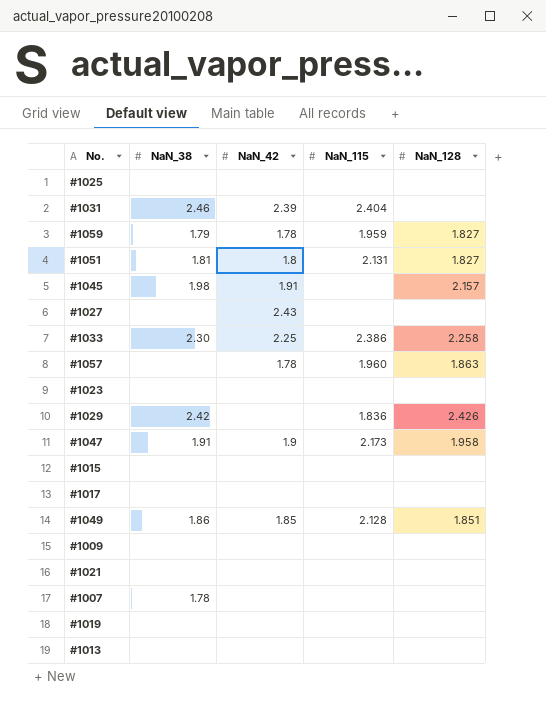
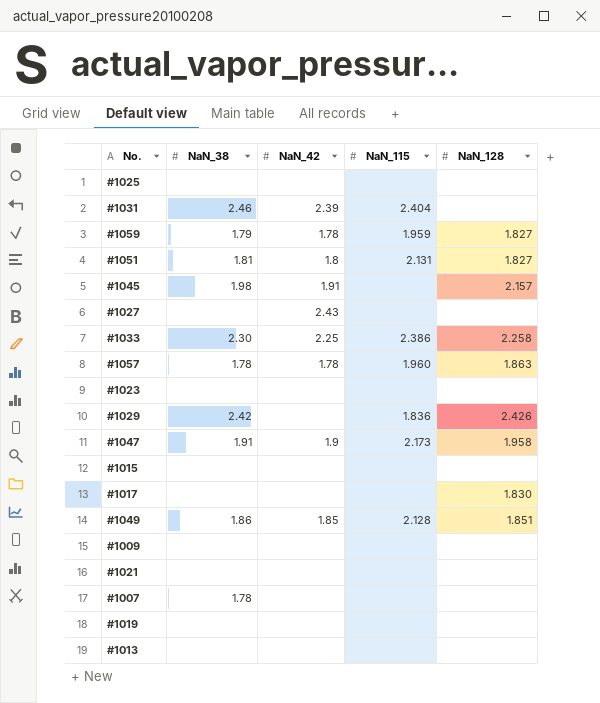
#1057 | NaN_38: none -> 1.78
#1017 | NaN_128: none -> 1.830

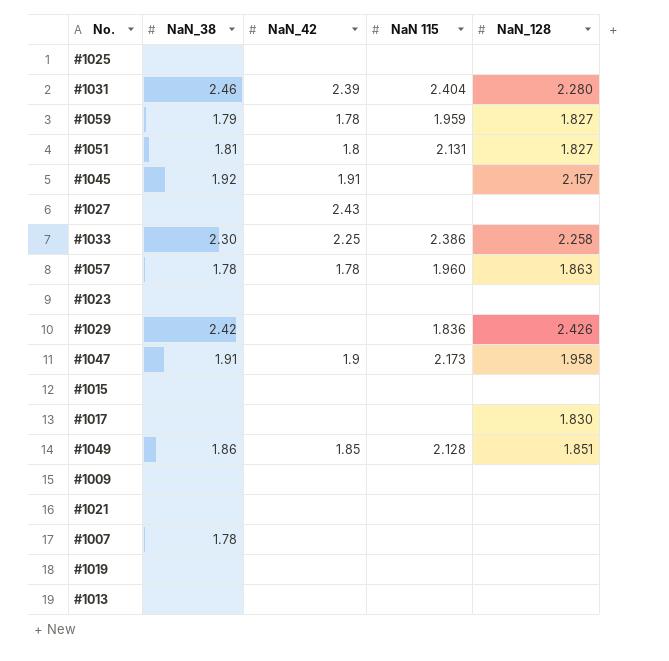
column name: NaN_115 -> NaN 115
#1031 | NaN_128: none -> 2.280
#1045 | NaN_38: 1.98 -> 1.92

